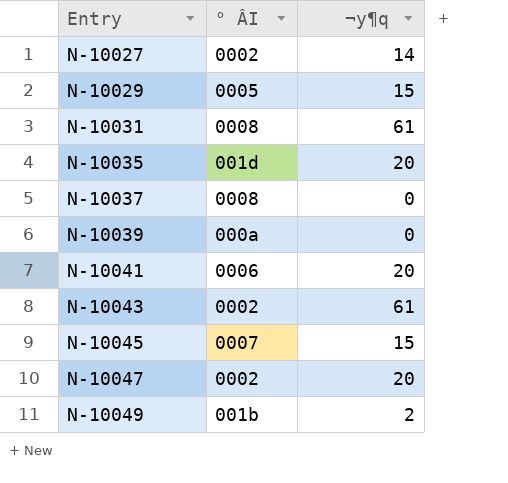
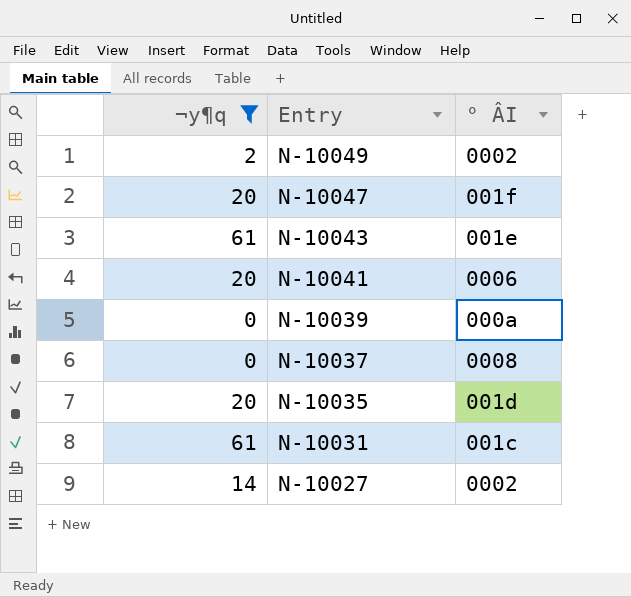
filter: none -> ¬y¶q != 15
row order: Entry ascending -> Entry descending
column ¬y¶q | position: 3 -> 1
N-10049 | ° ÂI: 001b -> 0002
N-10047 | ° ÂI: 0002 -> 001f
N-10043 | ° ÂI: 0002 -> 001e
N-10031 | ° ÂI: 0008 -> 001c

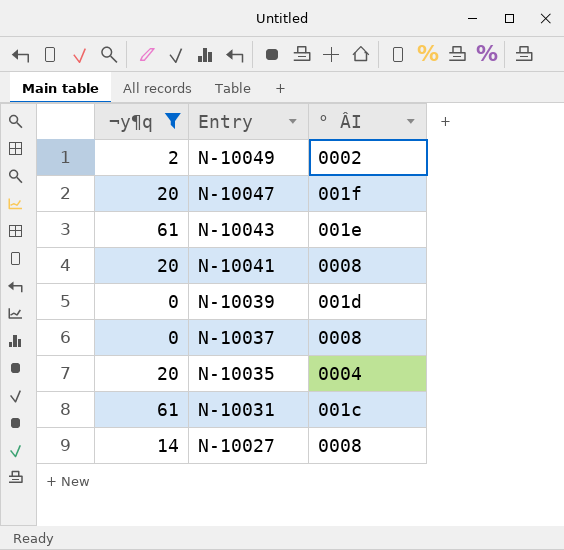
N-10041 | ° ÂI: 0006 -> 0008
N-10039 | ° ÂI: 000a -> 001d
N-10035 | ° ÂI: 001d -> 0004
N-10027 | ° ÂI: 0002 -> 0008

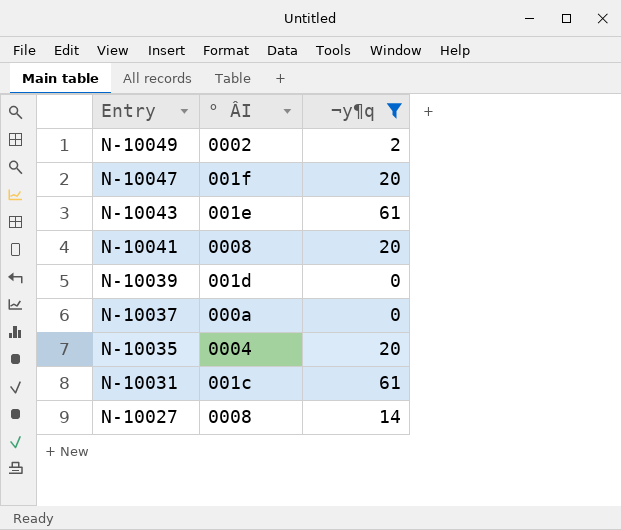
column ¬y¶q | position: 1 -> 3
N-10037 | ° ÂI: 0008 -> 000a

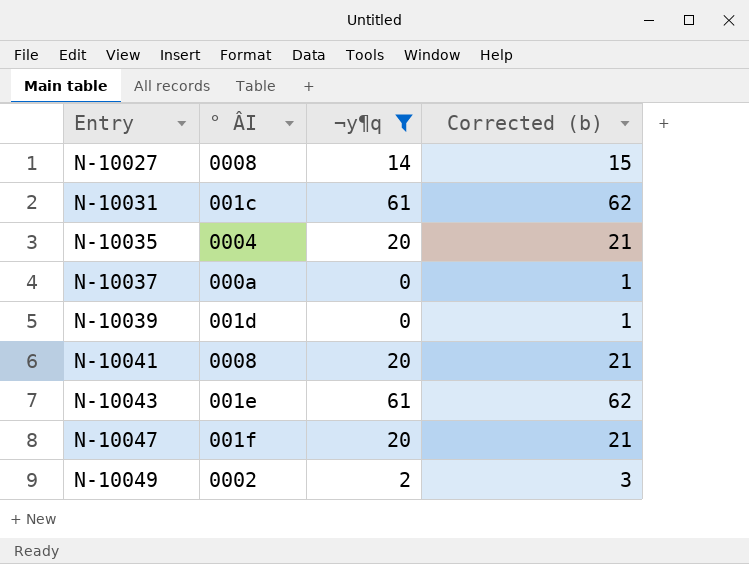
row order: Entry descending -> Entry ascending
column Corrected (b) | formula: none -> [¬y¶q] + 1

